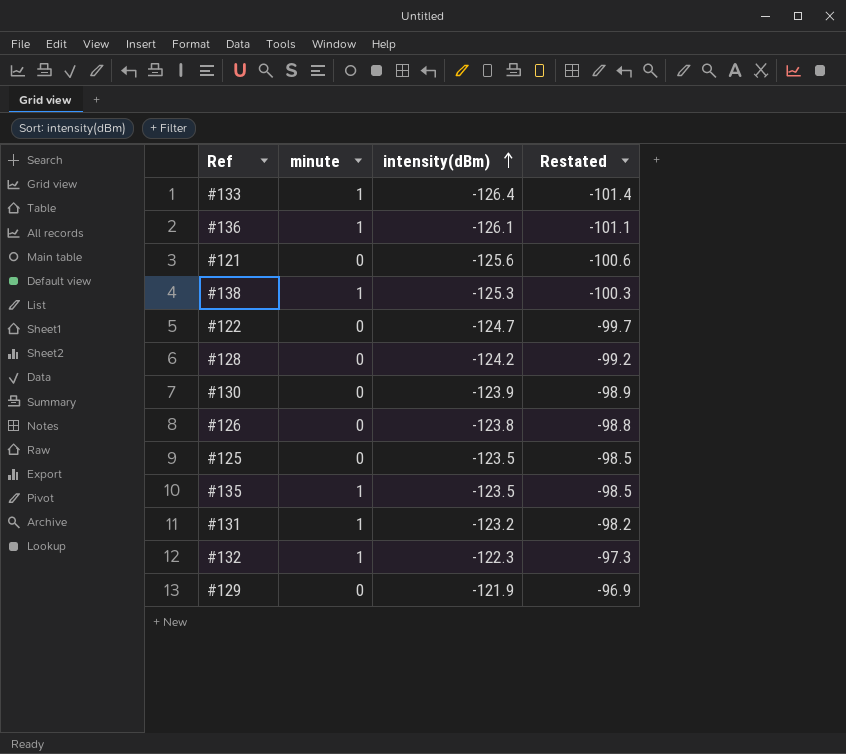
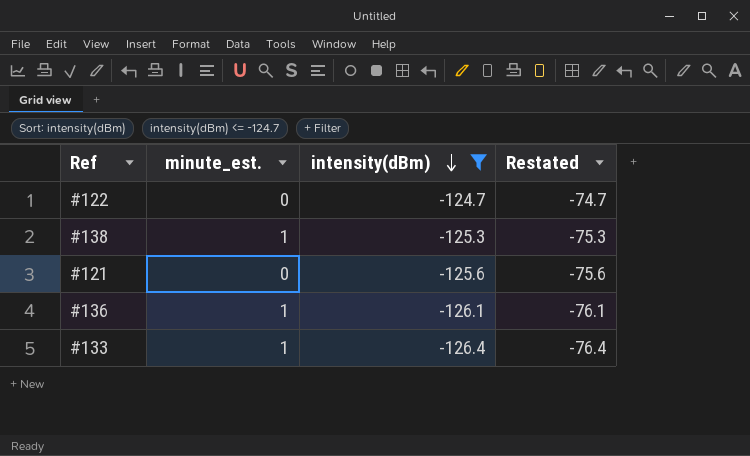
filter: none -> intensity(dBm) <= -124.7
row order: intensity(dBm) ascending -> intensity(dBm) descending
column name: minute -> minute_est.
column Restated | formula: [intensity(dBm)] + 25 -> [intensity(dBm)] + 50

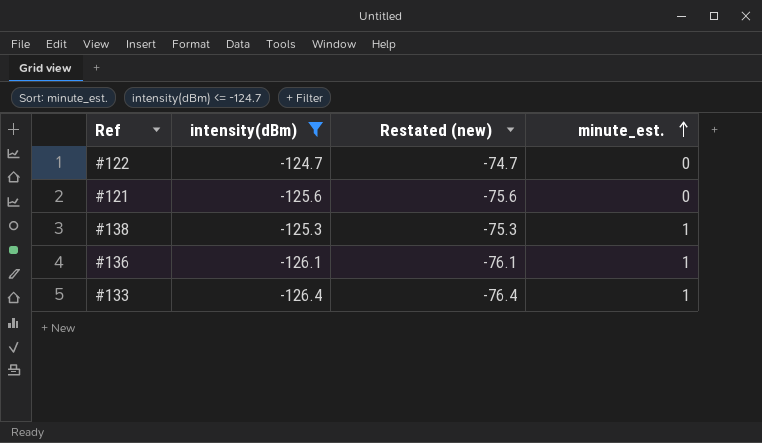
row order: intensity(dBm) descending -> minute_est. ascending
column name: Restated -> Restated (new)
column minute_est. | position: 2 -> 4

